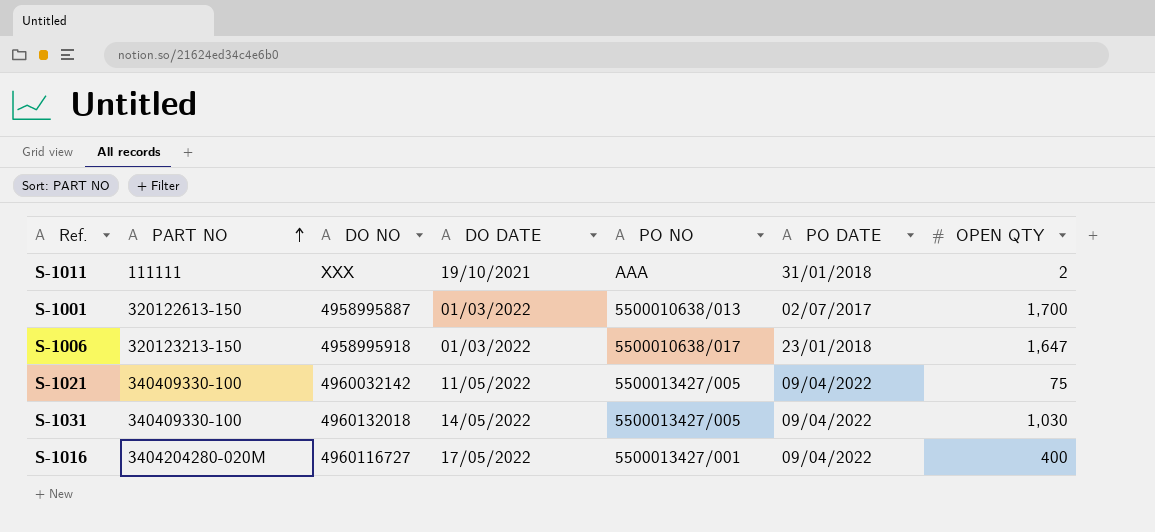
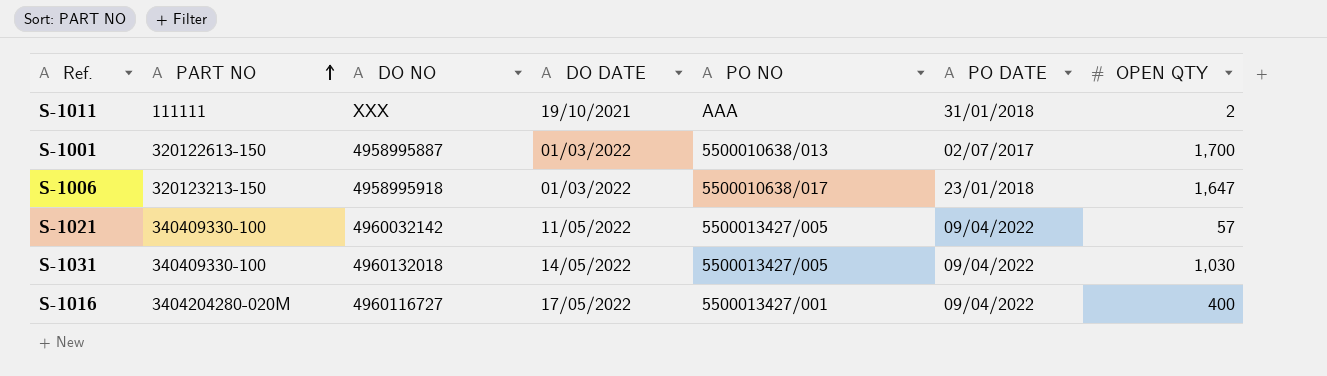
S-1021 | OPEN QTY: 75 -> 57

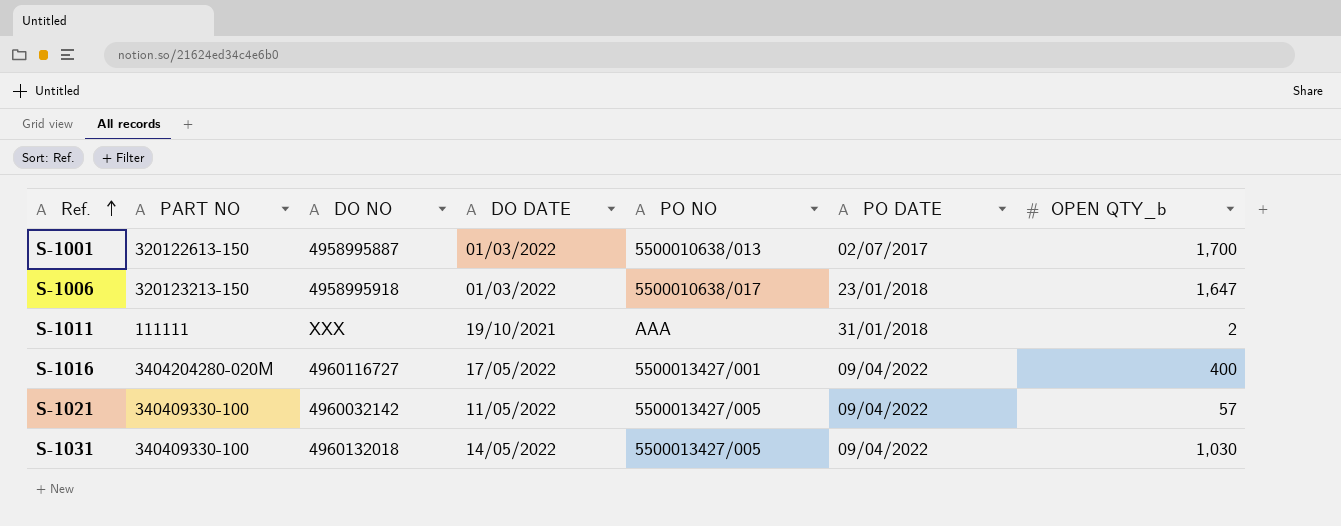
row order: PART NO ascending -> Ref. ascending
column name: OPEN QTY -> OPEN QTY_b

